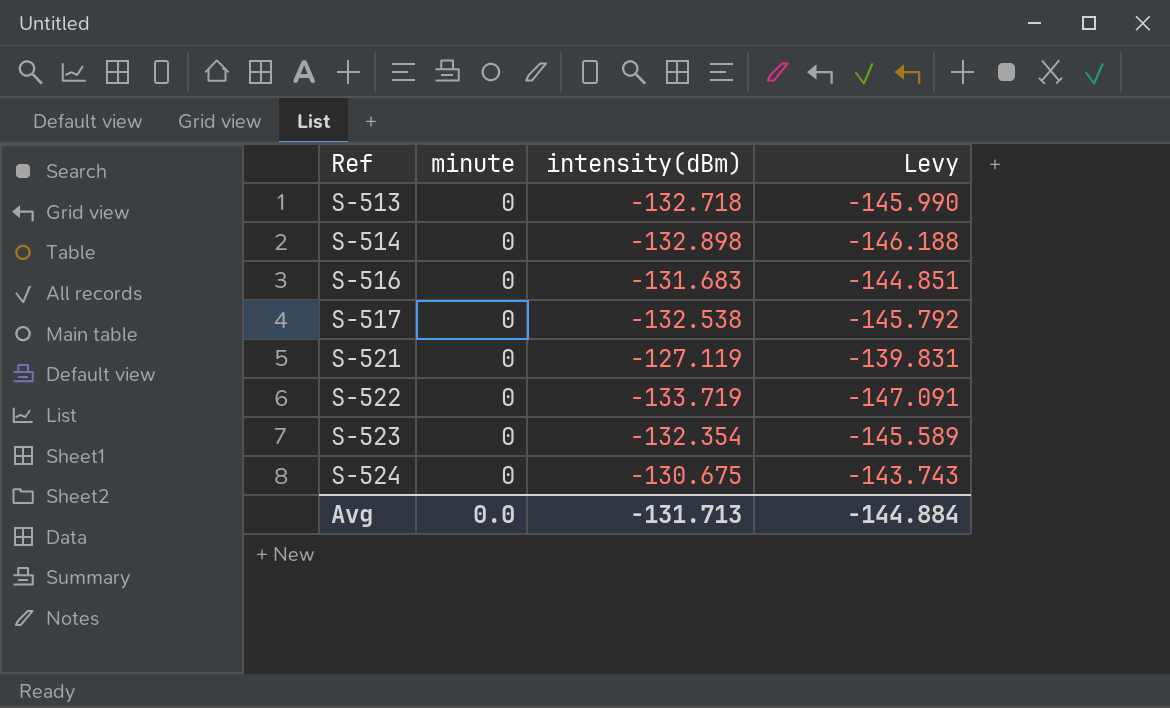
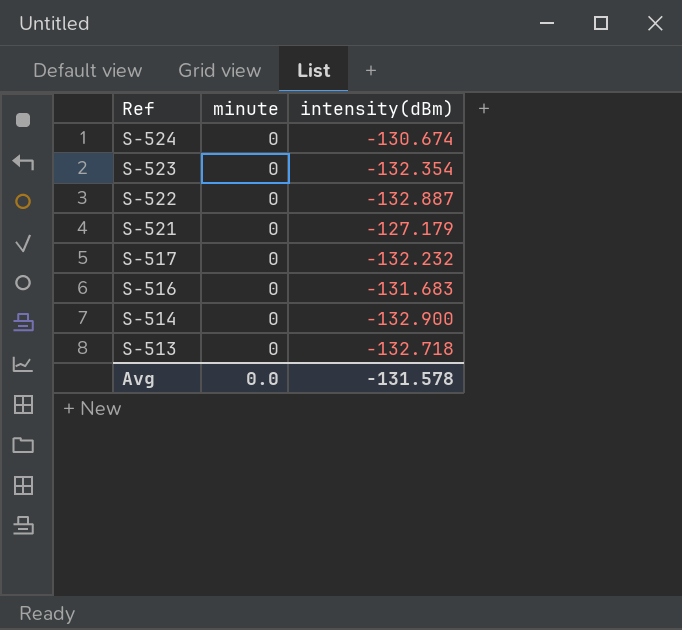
row order: Ref ascending -> Ref descending
column Levy | formula: [intensity(dBm)] * 1.1 -> none
S-524 | intensity(dBm): -130.675 -> -130.674
S-522 | intensity(dBm): -133.719 -> -132.887
S-521 | intensity(dBm): -127.119 -> -127.179
S-517 | intensity(dBm): -132.538 -> -132.232
S-514 | intensity(dBm): -132.898 -> -132.900
Avg | intensity(dBm): -131.713 -> -131.578

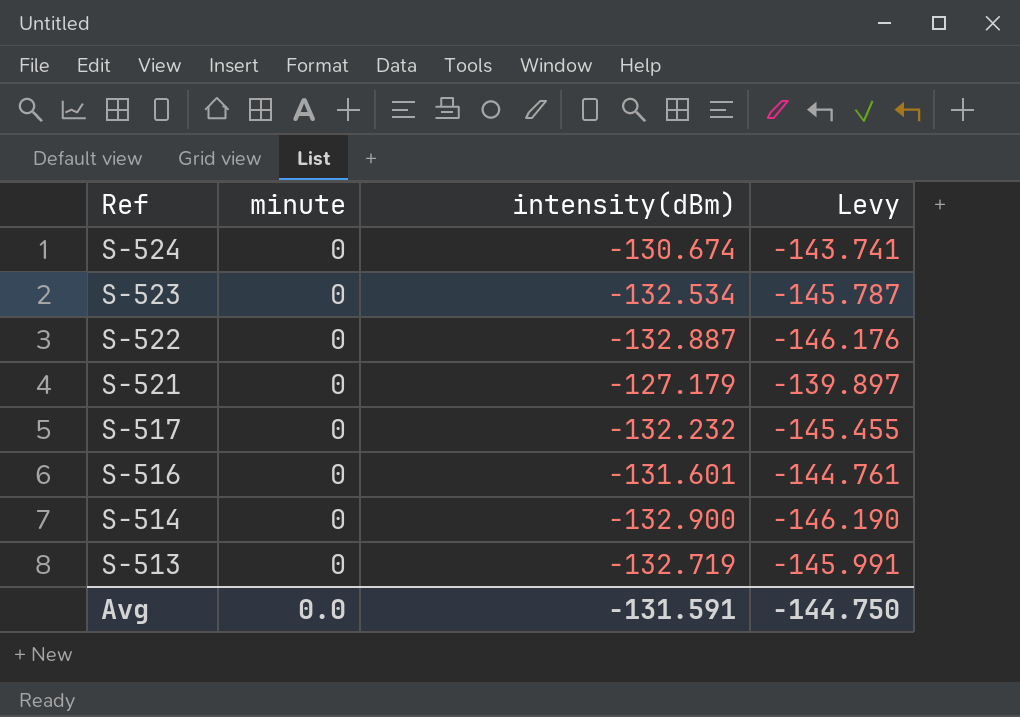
column Levy | formula: none -> [intensity(dBm)] * 1.1
S-523 | intensity(dBm): -132.354 -> -132.534
S-516 | intensity(dBm): -131.683 -> -131.601
S-513 | intensity(dBm): -132.718 -> -132.719
Avg | intensity(dBm): -131.578 -> -131.591

